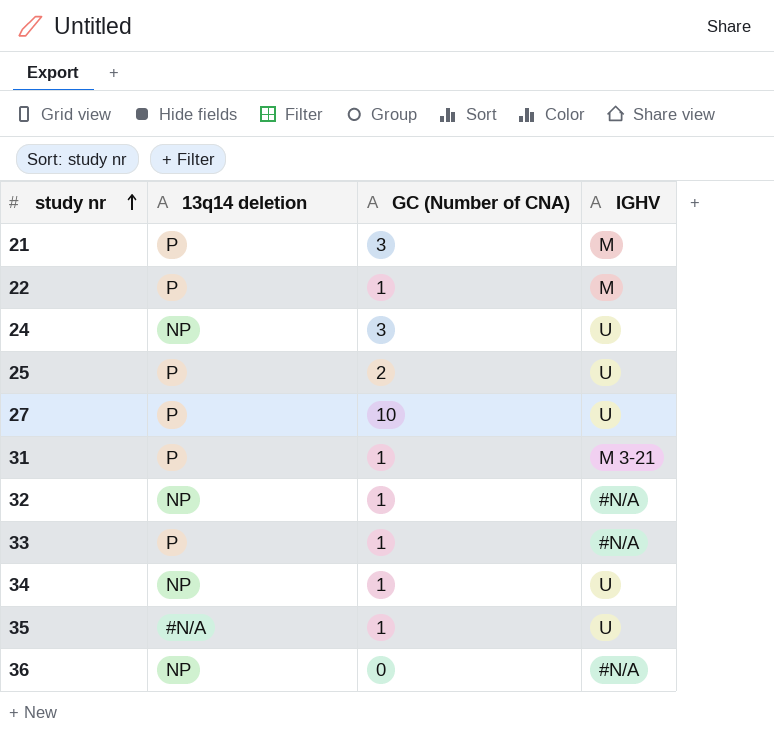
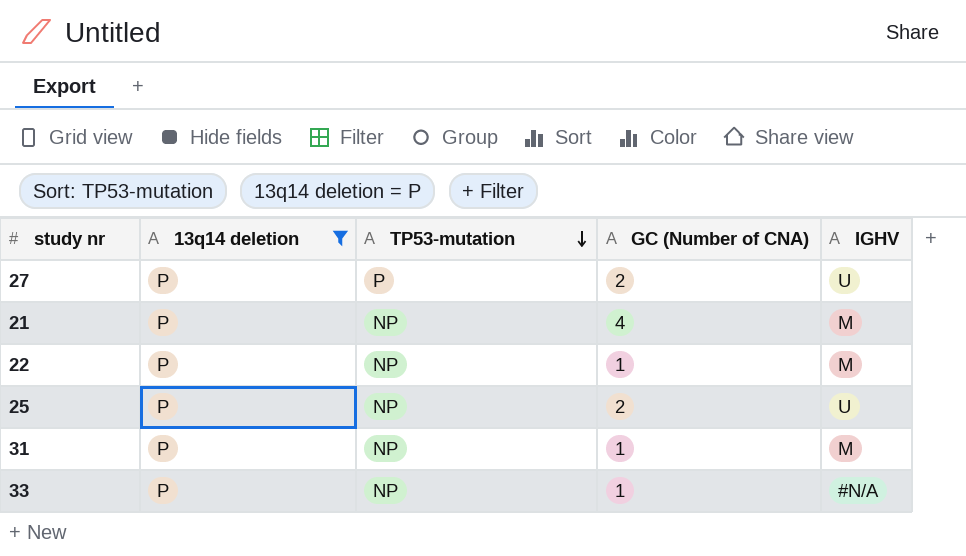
filter: none -> 13q14 deletion = P
row order: study nr ascending -> TP53-mutation descending
column TP53-mutation | position: none -> 3
27 | GC (Number of CNA): 10 -> 2
21 | GC (Number of CNA): 3 -> 4
31 | IGHV: M 3-21 -> M

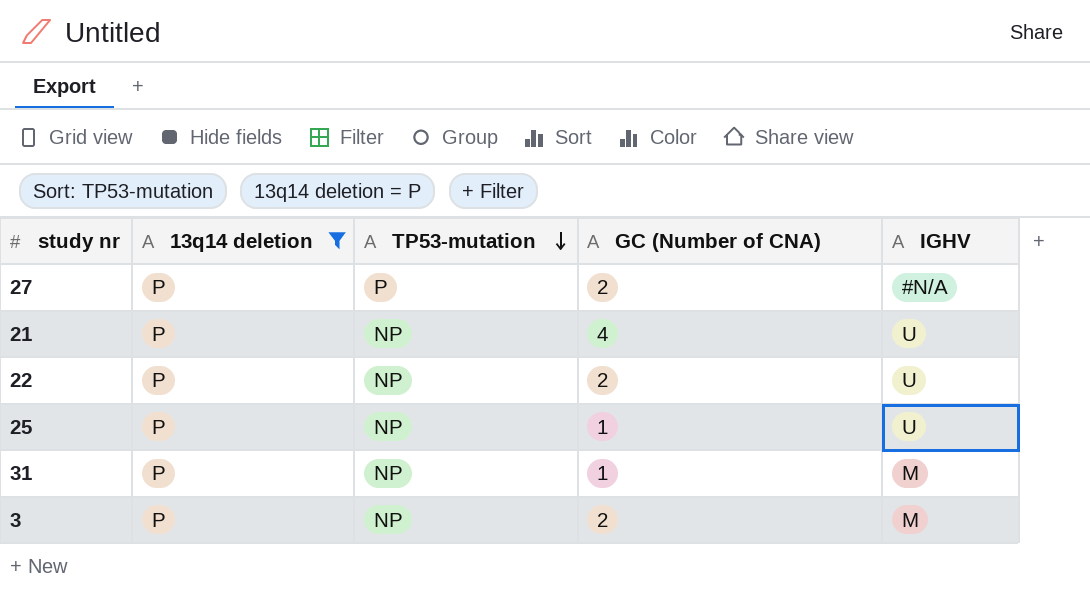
row 33: P | NP | 1 | #N/A -> none
27 | IGHV: U -> #N/A
21 | IGHV: M -> U
22 | GC (Number of CNA): 1 -> 2
22 | IGHV: M -> U
25 | GC (Number of CNA): 2 -> 1
row 3: none -> P | NP | 2 | M

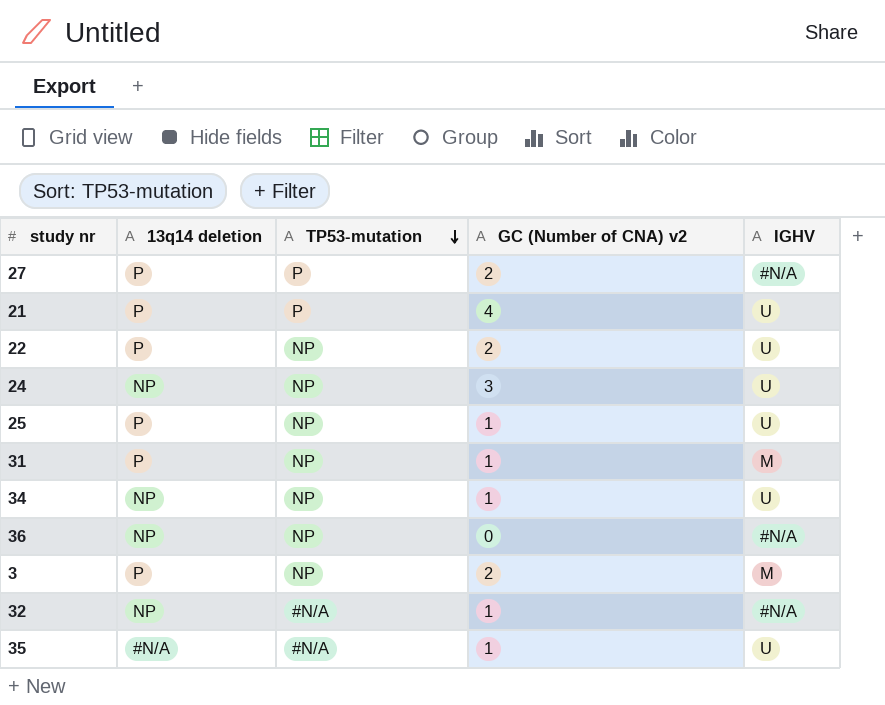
filter: 13q14 deletion = P -> none
column name: GC (Number of CNA) -> GC (Number of CNA) v2
21 | TP53-mutation: NP -> P

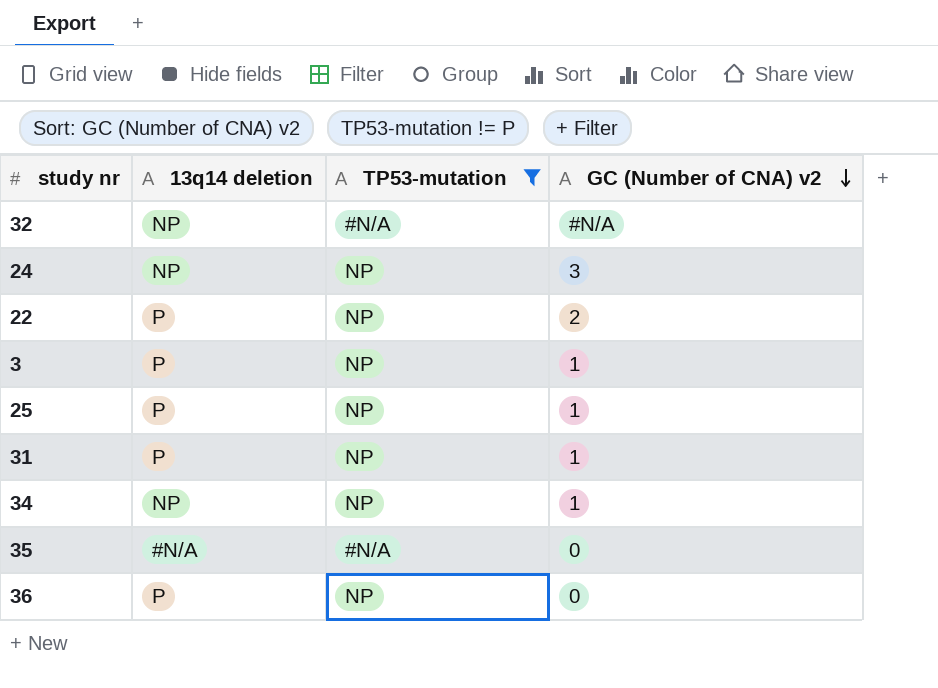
filter: none -> TP53-mutation != P
row order: TP53-mutation descending -> GC (Number of CNA) v2 descending
column IGHV | position: 5 -> none
32 | GC (Number of CNA) v2: 1 -> #N/A
3 | GC (Number of CNA) v2: 2 -> 1
35 | GC (Number of CNA) v2: 1 -> 0
36 | 13q14 deletion: NP -> P

